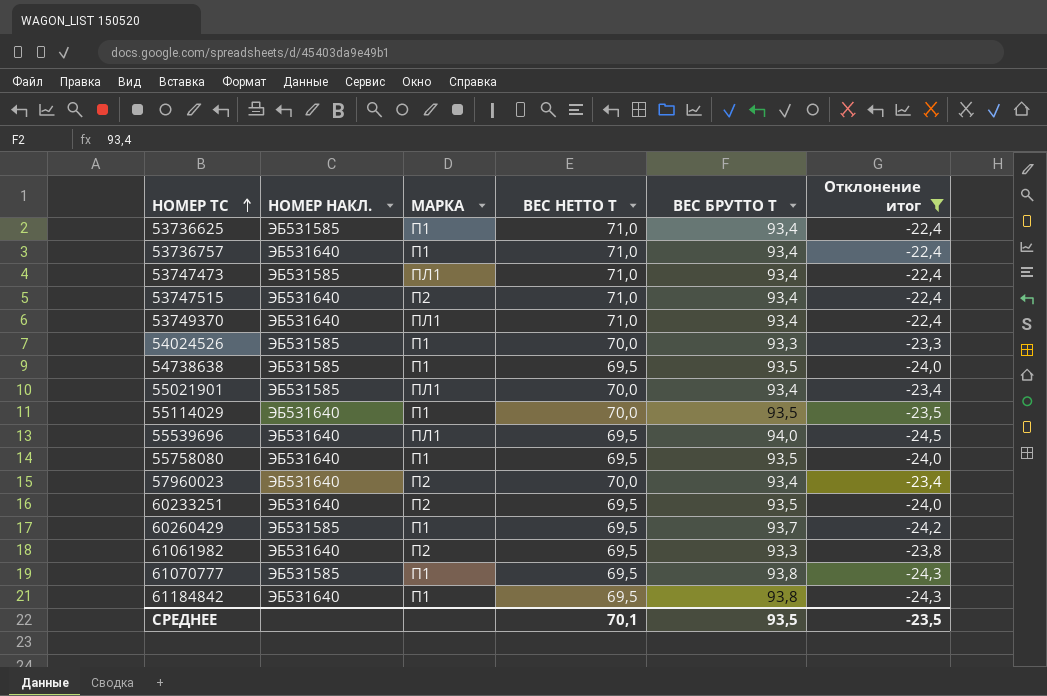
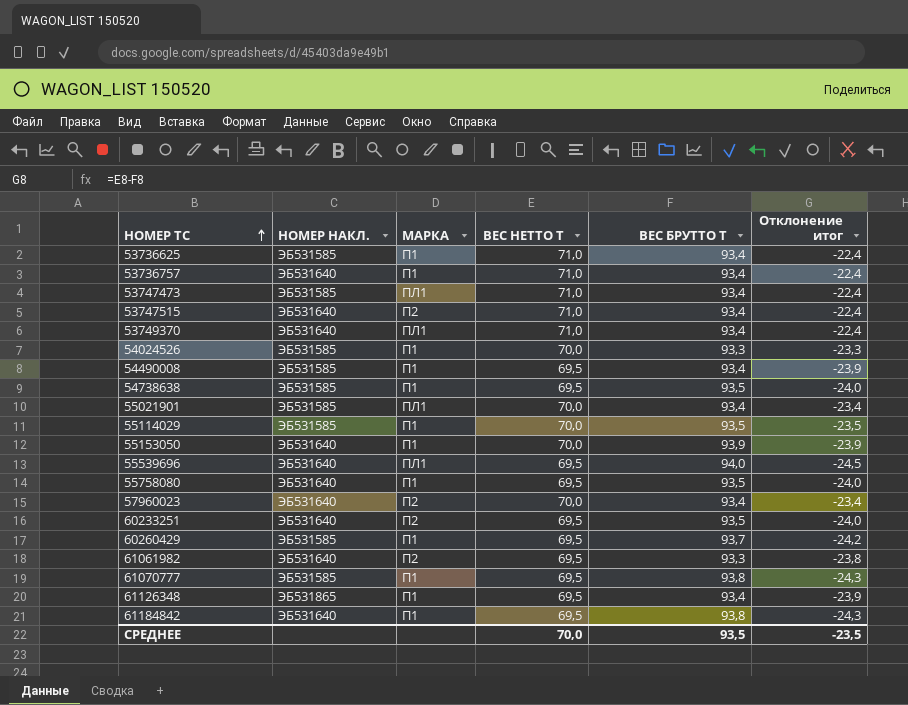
filter: Отклонение итог != -23,9 -> none
55114029 | НОМЕР НАКЛ.: ЭБ531640 -> ЭБ531585
СРЕДНЕЕ | ВЕС НЕТТО Т: 70,1 -> 70,0

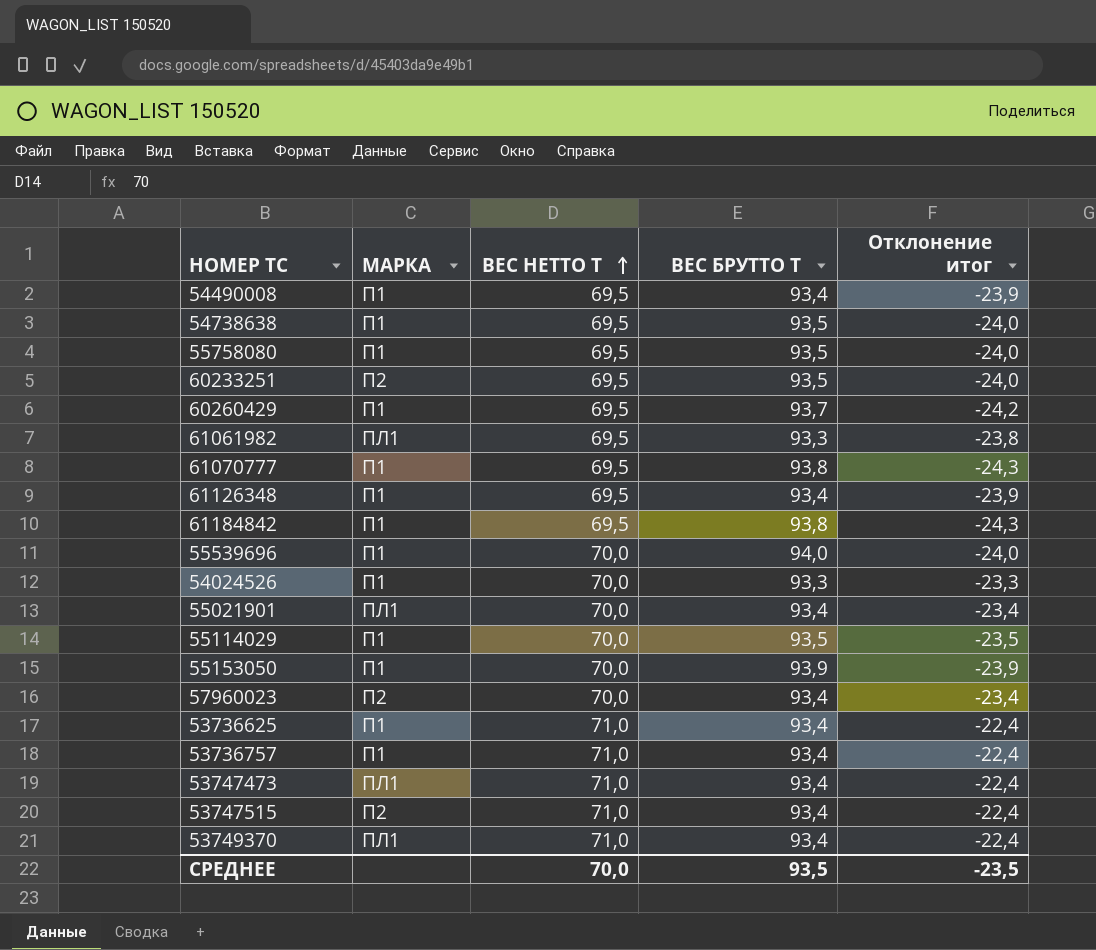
row order: НОМЕР ТС ascending -> ВЕС НЕТТО Т ascending
column НОМЕР НАКЛ. | position: 2 -> none
61061982 | МАРКА: П2 -> ПЛ1
55539696 | МАРКА: ПЛ1 -> П1
55539696 | ВЕС НЕТТО Т: 69,5 -> 70,0
55539696 | Отклонение итог: -24,5 -> -24,0

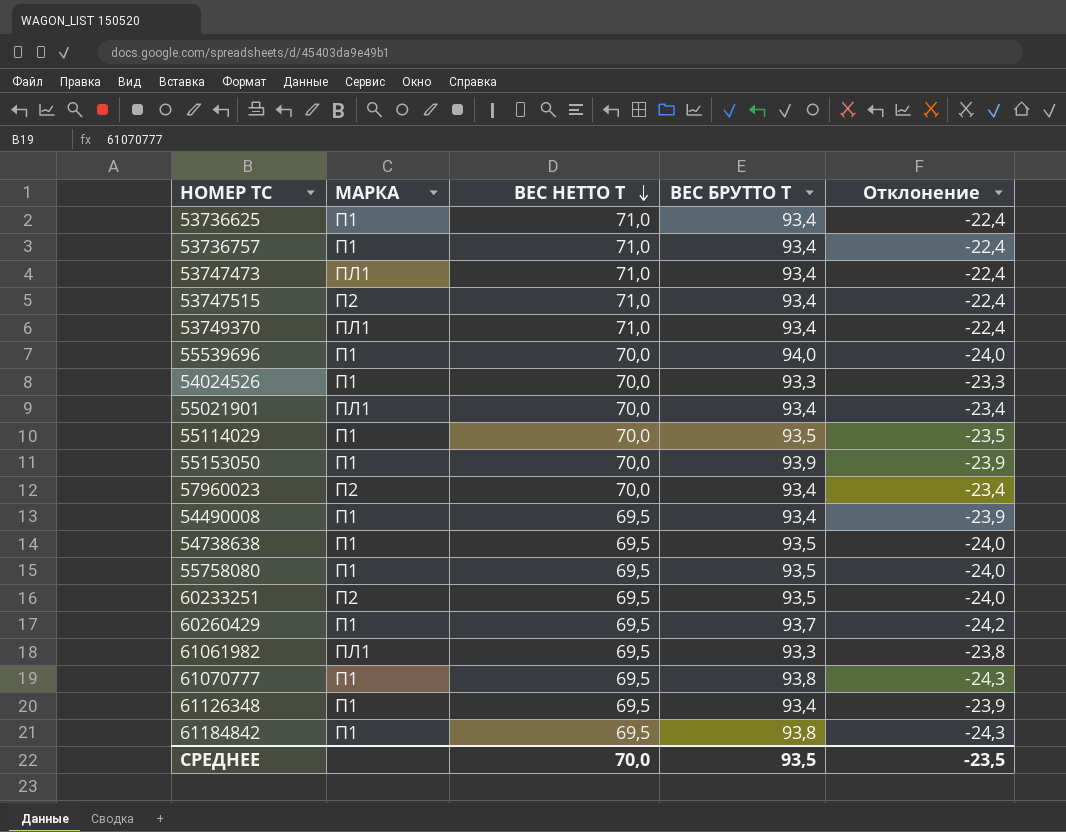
row order: ВЕС НЕТТО Т ascending -> ВЕС НЕТТО Т descending
column name: Отклонение итог -> Отклонение

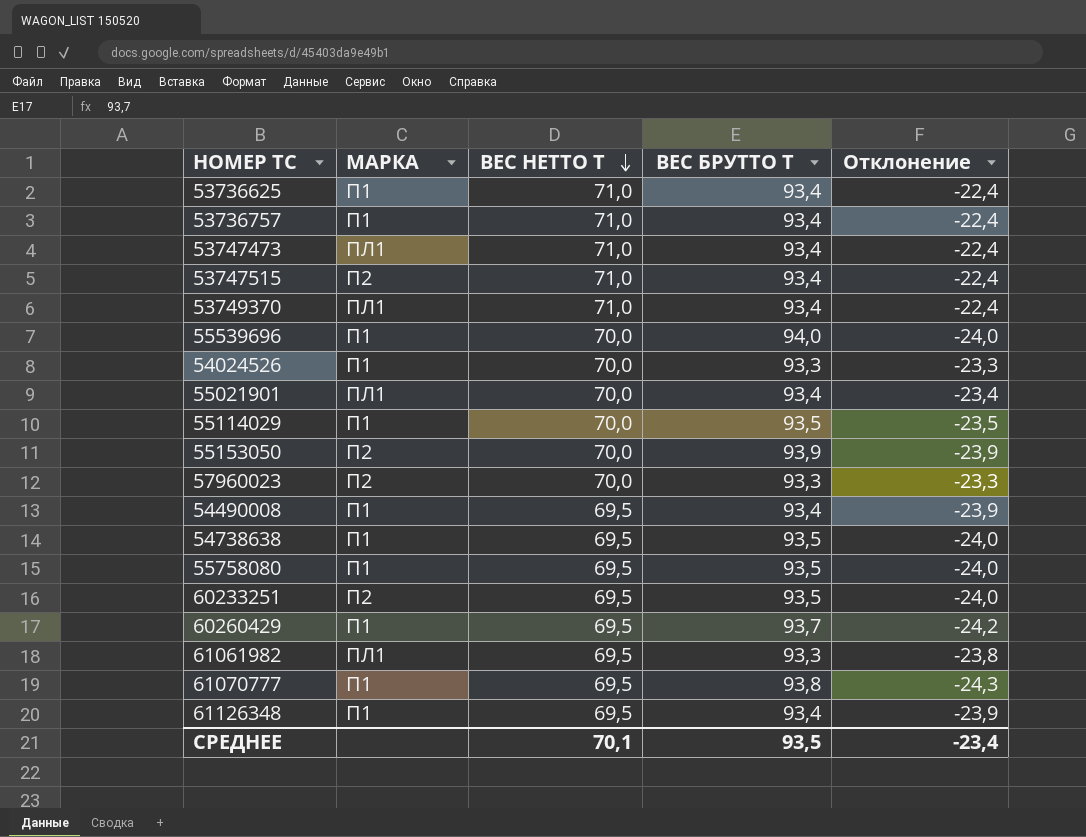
row 61184842: П1 | 69,5 | 93,8 | -24,3 -> none
55153050 | МАРКА: П1 -> П2
57960023 | ВЕС БРУТТО Т: 93,4 -> 93,3
57960023 | Отклонение: -23,4 -> -23,3
СРЕДНЕЕ | ВЕС НЕТТО Т: 70,0 -> 70,1
СРЕДНЕЕ | Отклонение: -23,5 -> -23,4

